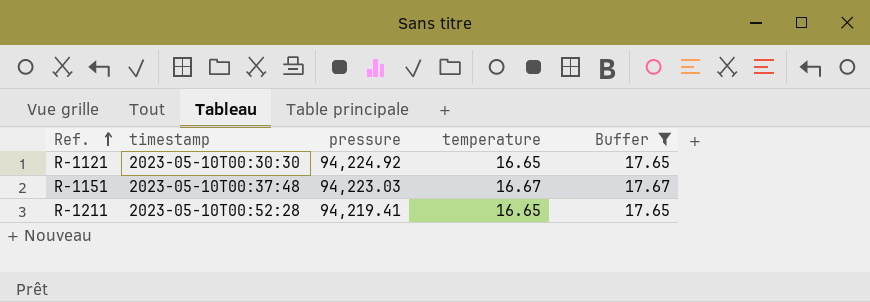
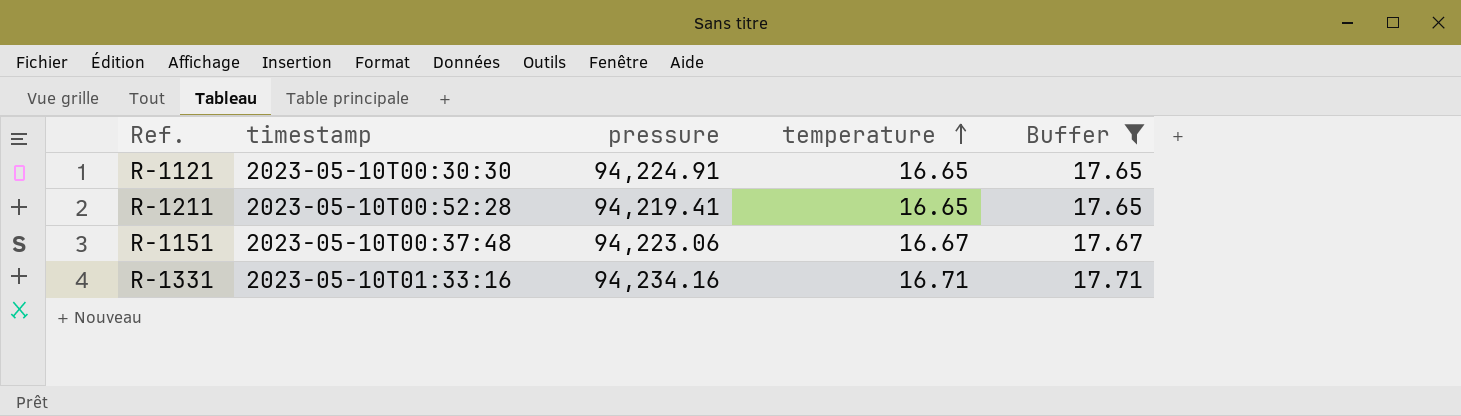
row order: Ref. ascending -> temperature ascending
R-1121 | pressure: 94,224.92 -> 94,224.91
R-1151 | pressure: 94,223.03 -> 94,223.06
row R-1331: none -> 2023-05-10T01:33:16 | 94,234.16 | 16.71 | 17.71

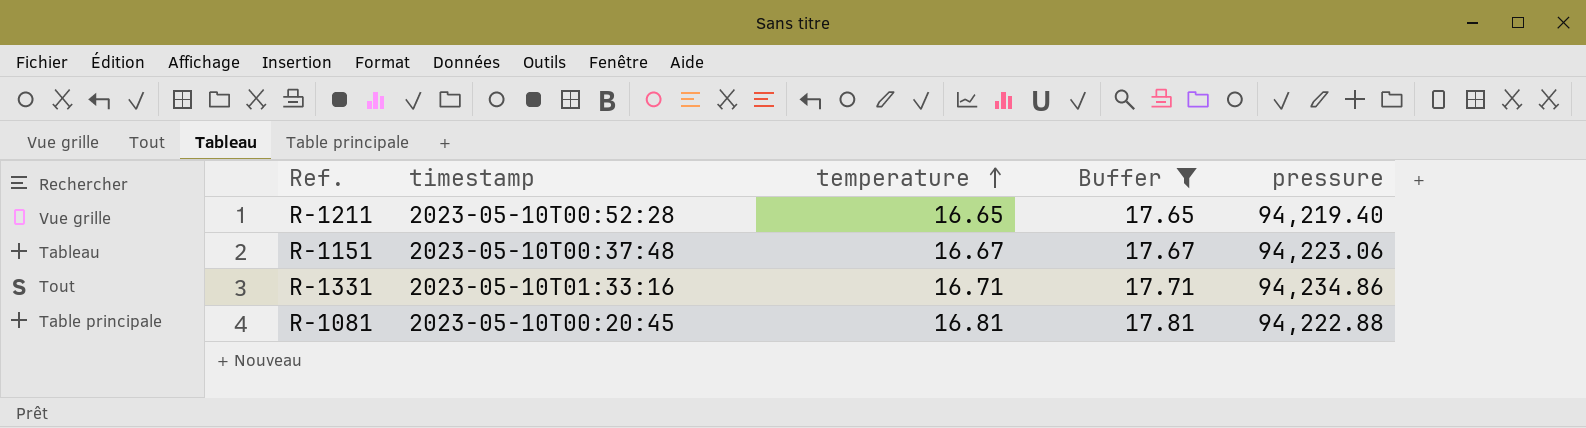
column pressure | position: 3 -> 5
row R-1121: 2023-05-10T00:30:30 | 94,224.91 | 16.65 | 17.65 -> none
R-1211 | pressure: 94,219.41 -> 94,219.40
R-1331 | pressure: 94,234.16 -> 94,234.86
row R-1081: none -> 2023-05-10T00:20:45 | 16.81 | 17.81 | 94,222.88

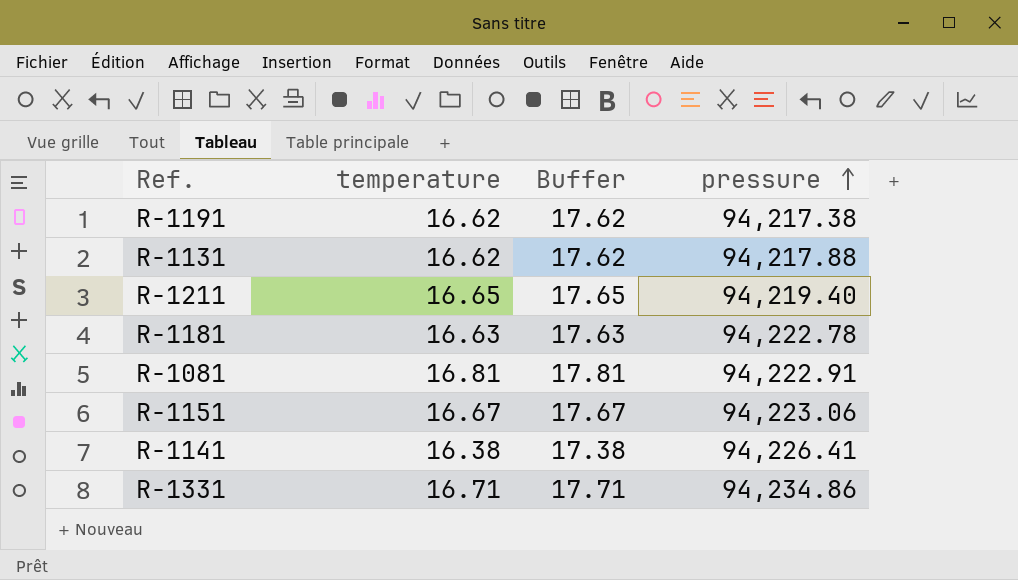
filter: Buffer >= 17.65 -> none
row order: temperature ascending -> pressure ascending
column timestamp | position: 2 -> none
R-1081 | pressure: 94,222.88 -> 94,222.91

